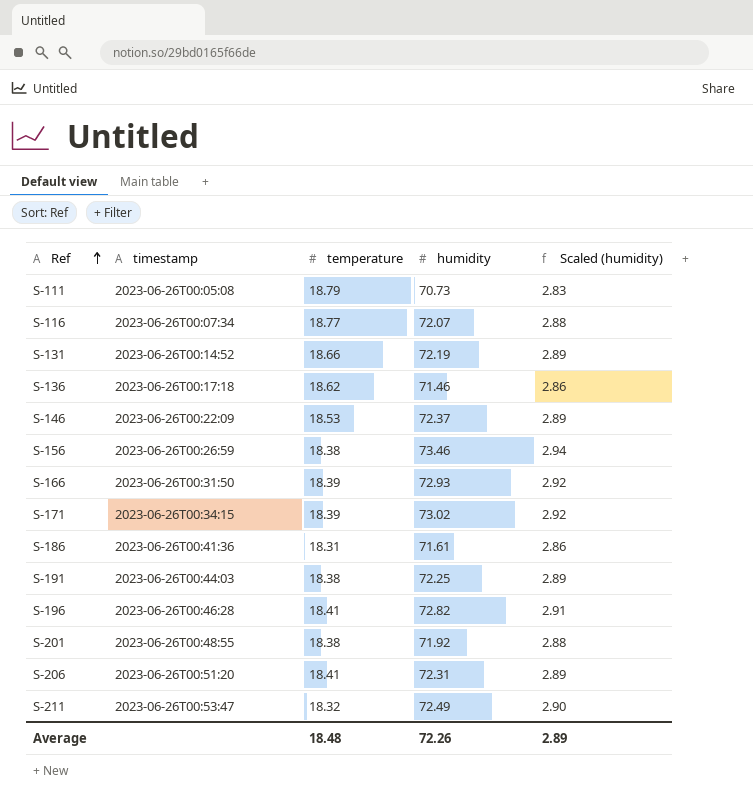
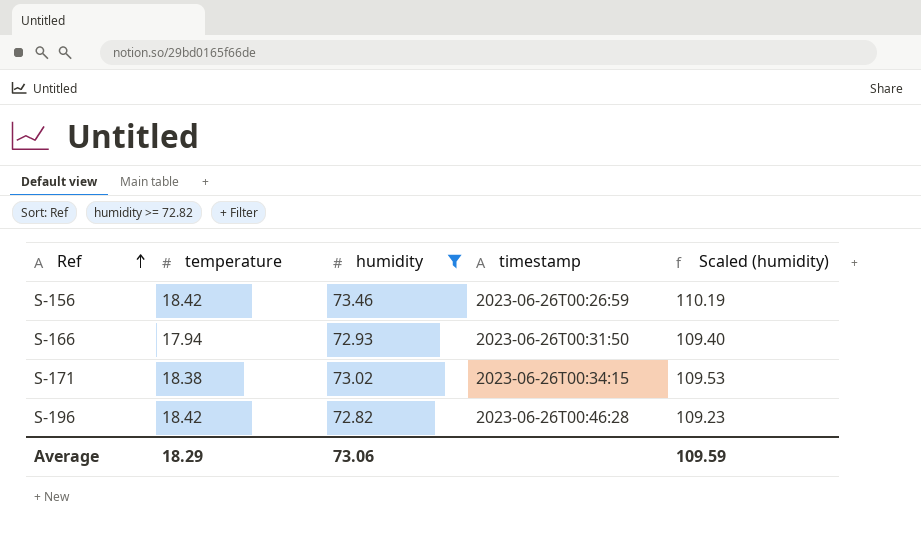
filter: none -> humidity >= 72.82
column timestamp | position: 2 -> 4
column Scaled (humidity) | formula: [humidity] * 0.04 -> [humidity] * 1.5
S-156 | temperature: 18.38 -> 18.42
S-166 | temperature: 18.39 -> 17.94
S-171 | temperature: 18.39 -> 18.38
S-196 | temperature: 18.41 -> 18.42
Average | temperature: 18.48 -> 18.29
Average | humidity: 72.26 -> 73.06
Average | Scaled (humidity): 2.89 -> 109.59

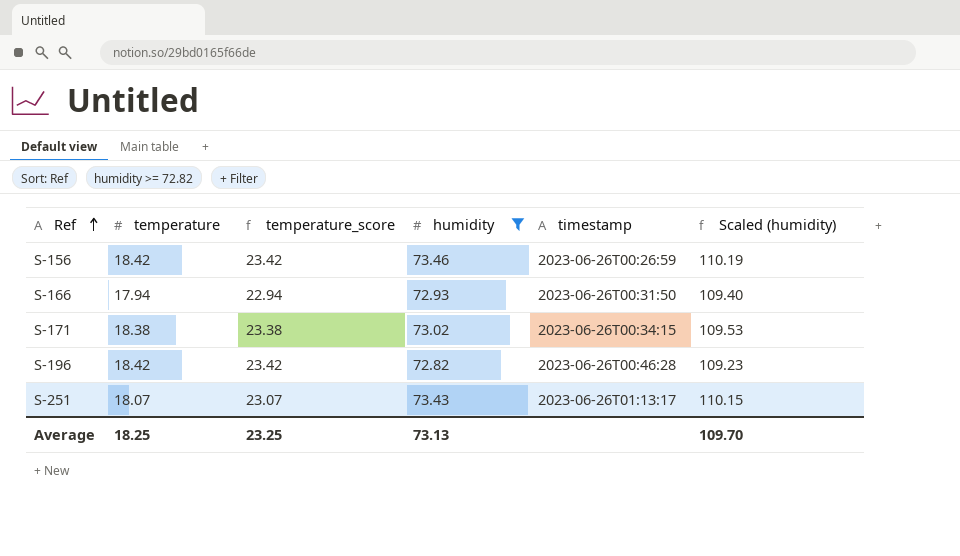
column temperature_score | formula: none -> [temperature] + 5
row S-251: none -> 18.07 | 23.07 | 73.43 | 2023-06-26T01:13:17 | 110.15
Average | temperature: 18.29 -> 18.25
Average | humidity: 73.06 -> 73.13
Average | Scaled (humidity): 109.59 -> 109.70

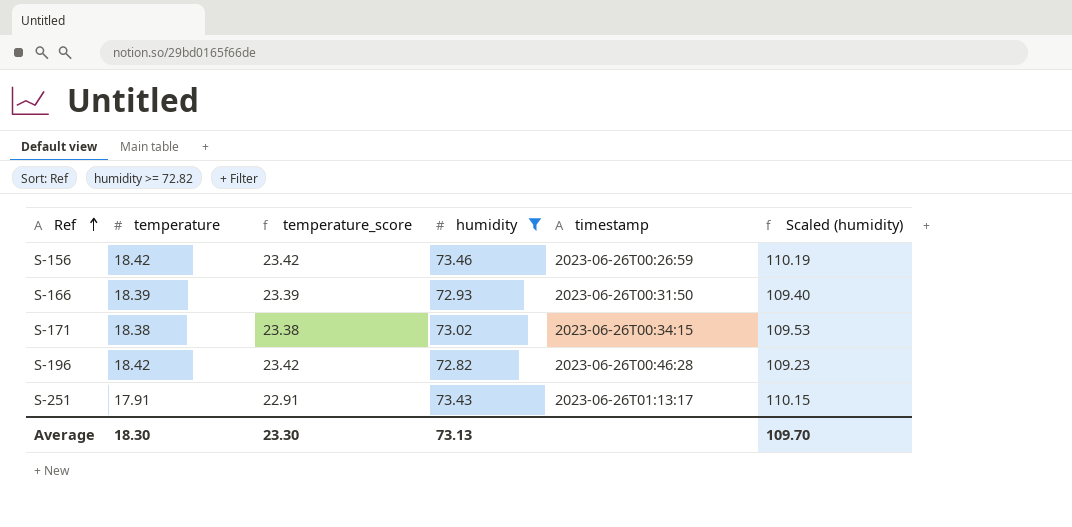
S-166 | temperature: 17.94 -> 18.39
S-166 | temperature_score: 22.94 -> 23.39
S-251 | temperature: 18.07 -> 17.91
S-251 | temperature_score: 23.07 -> 22.91
Average | temperature: 18.25 -> 18.30
Average | temperature_score: 23.25 -> 23.30

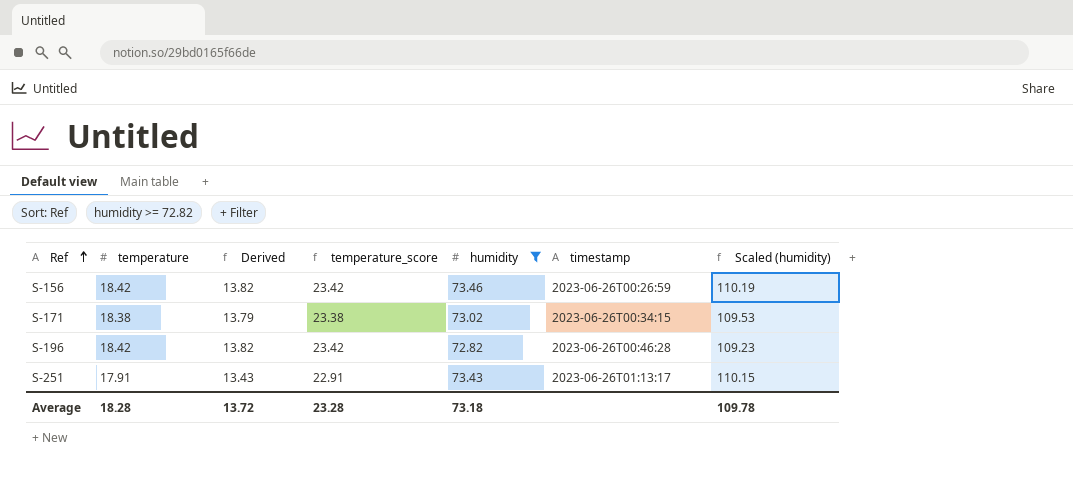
column Derived | formula: none -> [temperature] * 0.75
row S-166: 18.39 | 23.39 | 72.93 | 2023-06-26T00:31:50 | 109.40 -> none
Average | temperature: 18.30 -> 18.28
Average | temperature_score: 23.30 -> 23.28
Average | humidity: 73.13 -> 73.18
Average | Scaled (humidity): 109.70 -> 109.78

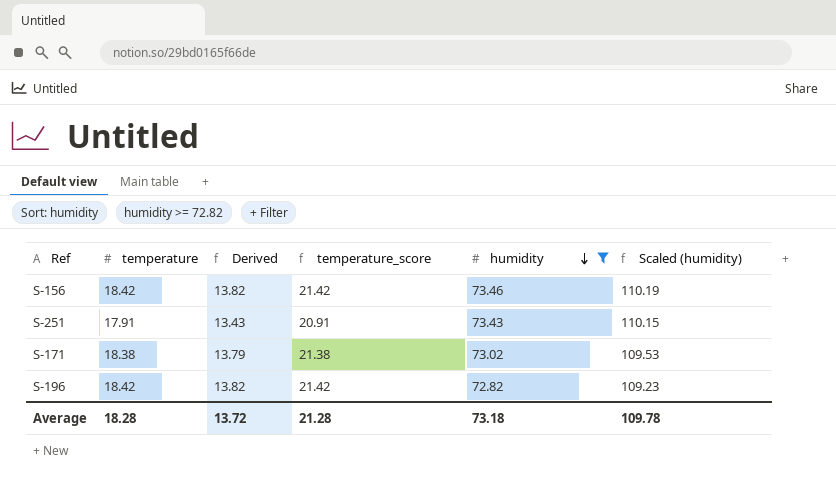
row order: Ref ascending -> humidity descending
column timestamp | position: 6 -> none
column temperature_score | formula: [temperature] + 5 -> [temperature] + 3
Average | temperature_score: 23.28 -> 21.28

